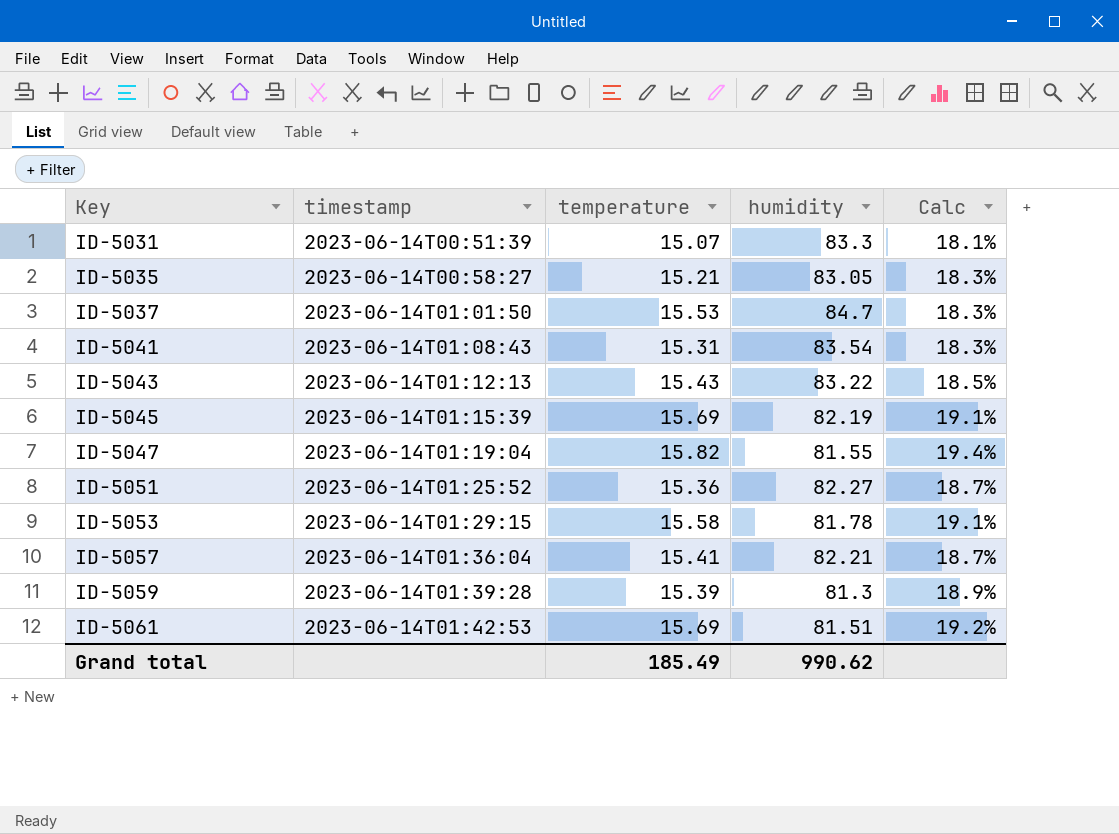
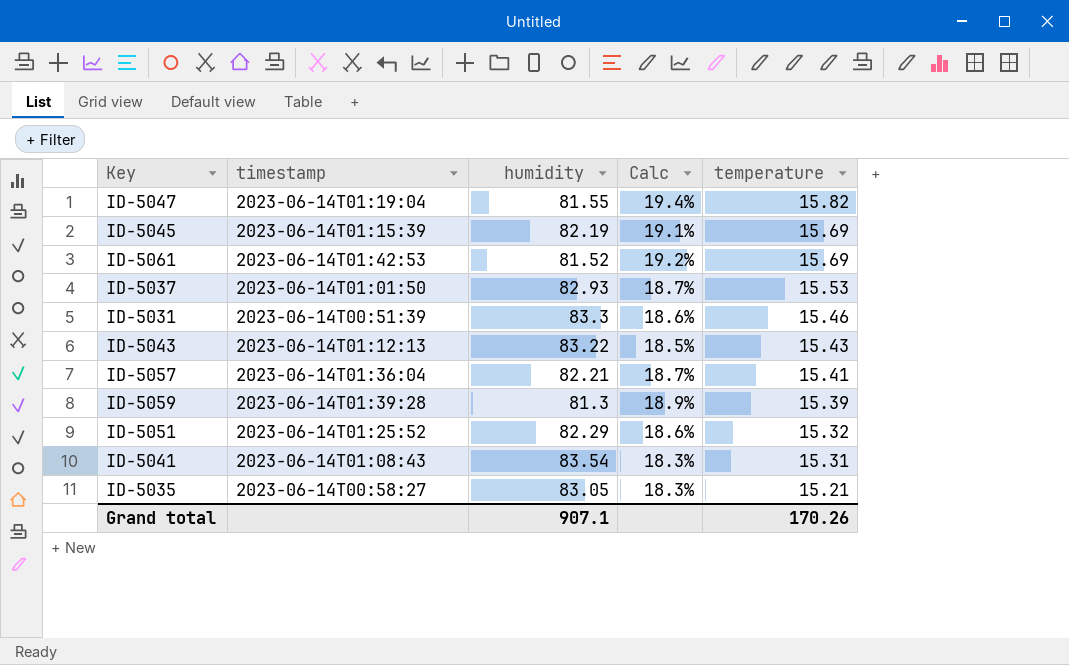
row order: Key ascending -> temperature descending
column temperature | position: 3 -> 5
row ID-5053: 2023-06-14T01:29:15 | 15.58 | 81.78 | 19.1% -> none
ID-5061 | humidity: 81.51 -> 81.52
ID-5037 | humidity: 84.7 -> 82.93
ID-5037 | Calc: 18.3% -> 18.7%
ID-5031 | Calc: 18.1% -> 18.6%
ID-5031 | temperature: 15.07 -> 15.46
ID-5051 | humidity: 82.27 -> 82.29
ID-5051 | Calc: 18.7% -> 18.6%
ID-5051 | temperature: 15.36 -> 15.32
Grand total | humidity: 990.62 -> 907.1
Grand total | temperature: 185.49 -> 170.26

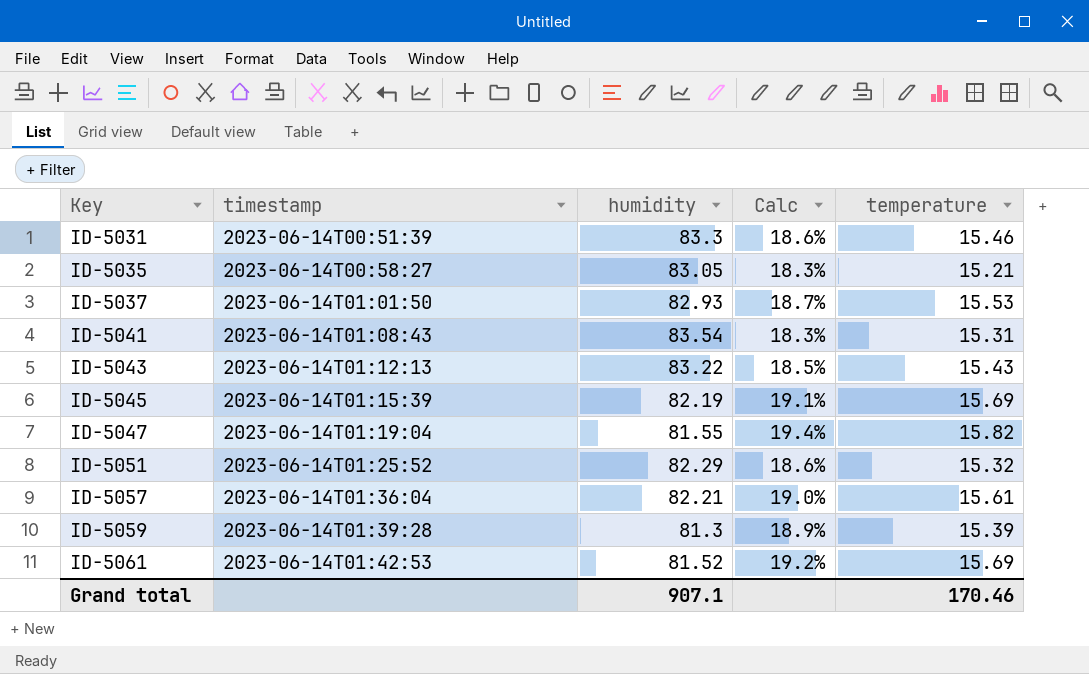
row order: temperature descending -> Key ascending
ID-5057 | Calc: 18.7% -> 19.0%
ID-5057 | temperature: 15.41 -> 15.61
Grand total | temperature: 170.26 -> 170.46

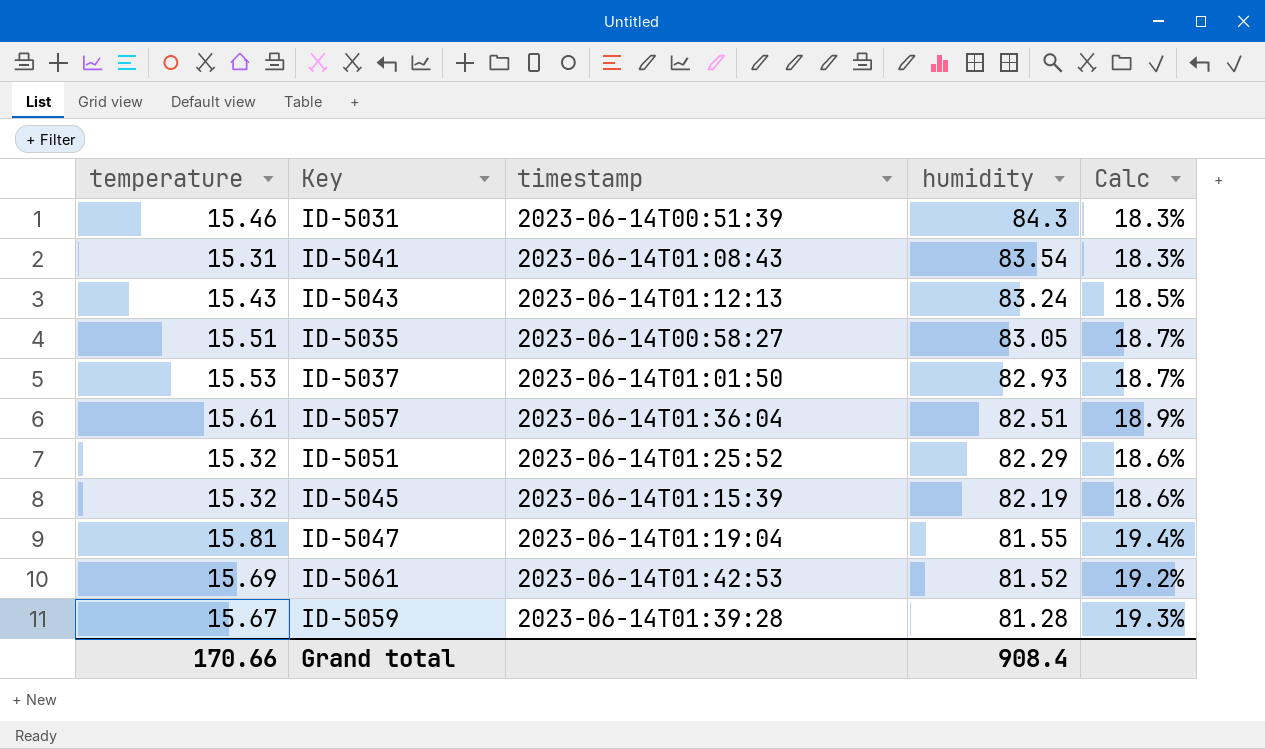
row order: Key ascending -> humidity descending
column temperature | position: 5 -> 1
ID-5031 | humidity: 83.3 -> 84.3
ID-5031 | Calc: 18.6% -> 18.3%
ID-5043 | humidity: 83.22 -> 83.24
ID-5035 | temperature: 15.21 -> 15.51
ID-5035 | Calc: 18.3% -> 18.7%
ID-5057 | humidity: 82.21 -> 82.51
ID-5057 | Calc: 19.0% -> 18.9%
ID-5045 | temperature: 15.69 -> 15.32
ID-5045 | Calc: 19.1% -> 18.6%
ID-5047 | temperature: 15.82 -> 15.81
ID-5059 | temperature: 15.39 -> 15.67
ID-5059 | humidity: 81.3 -> 81.28
ID-5059 | Calc: 18.9% -> 19.3%
Grand total | temperature: 170.46 -> 170.66
Grand total | humidity: 907.1 -> 908.4

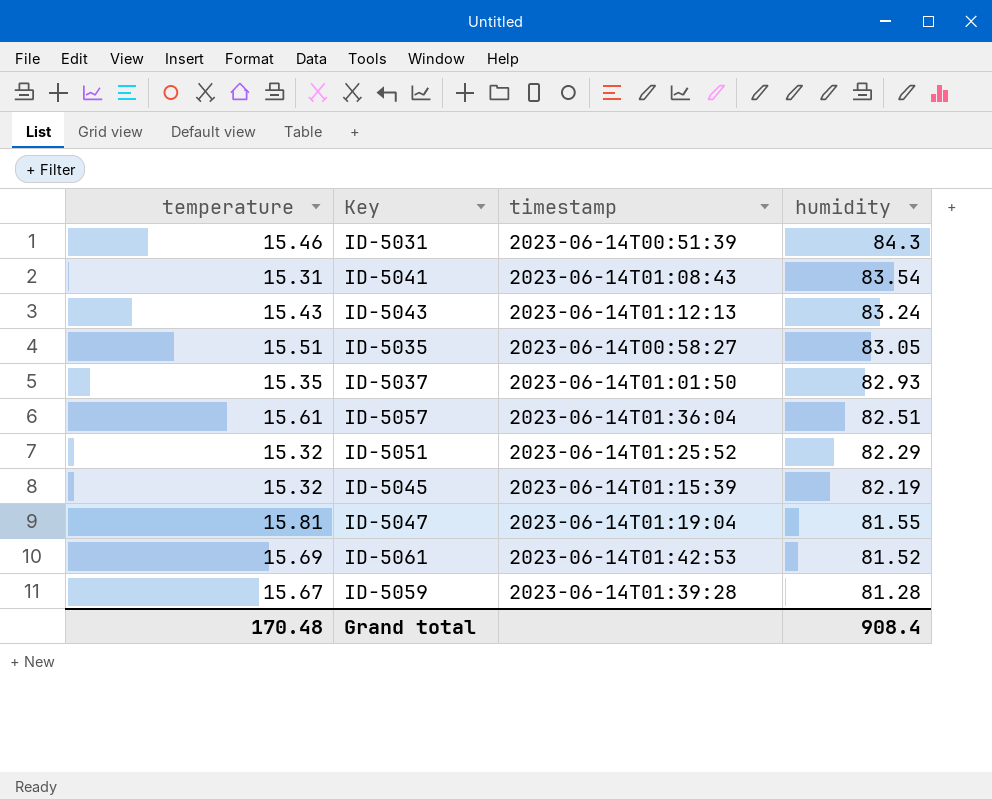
column Calc | formula: [temperature] / [humidity] -> none
ID-5037 | temperature: 15.53 -> 15.35
Grand total | temperature: 170.66 -> 170.48

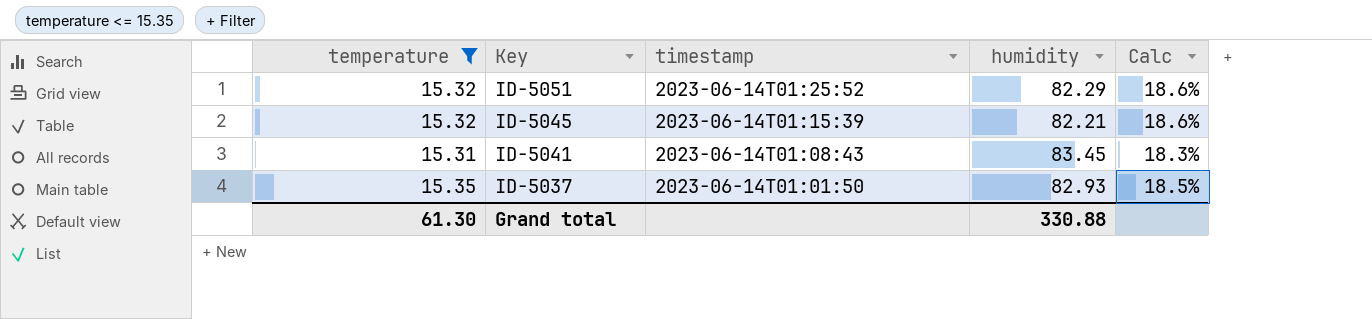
filter: none -> temperature <= 15.35
row order: humidity descending -> Key descending
column Calc | formula: none -> [temperature] / [humidity]
ID-5045 | humidity: 82.19 -> 82.21
ID-5041 | humidity: 83.54 -> 83.45
Grand total | temperature: 170.48 -> 61.30
Grand total | humidity: 908.4 -> 330.88

